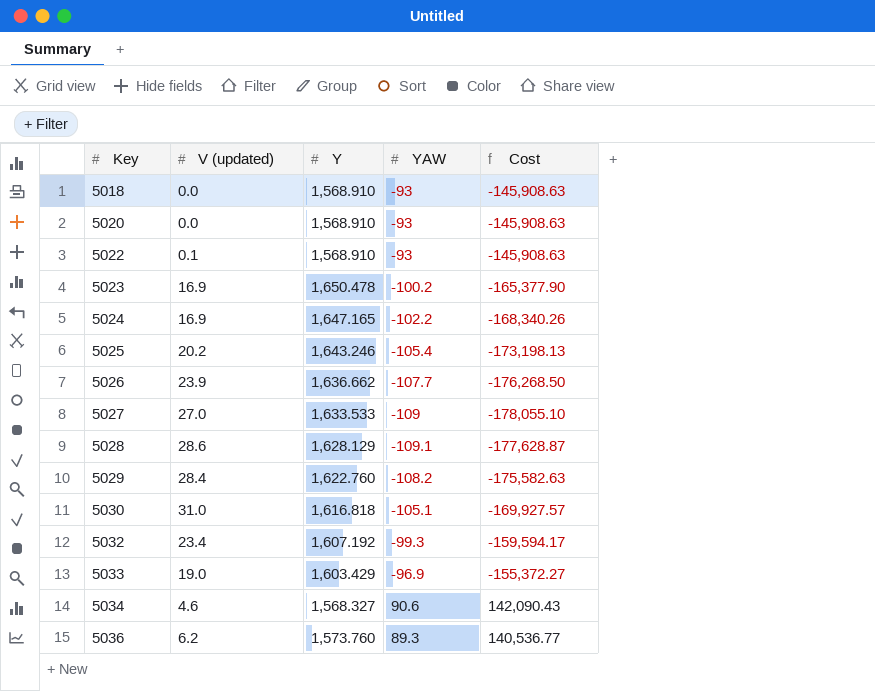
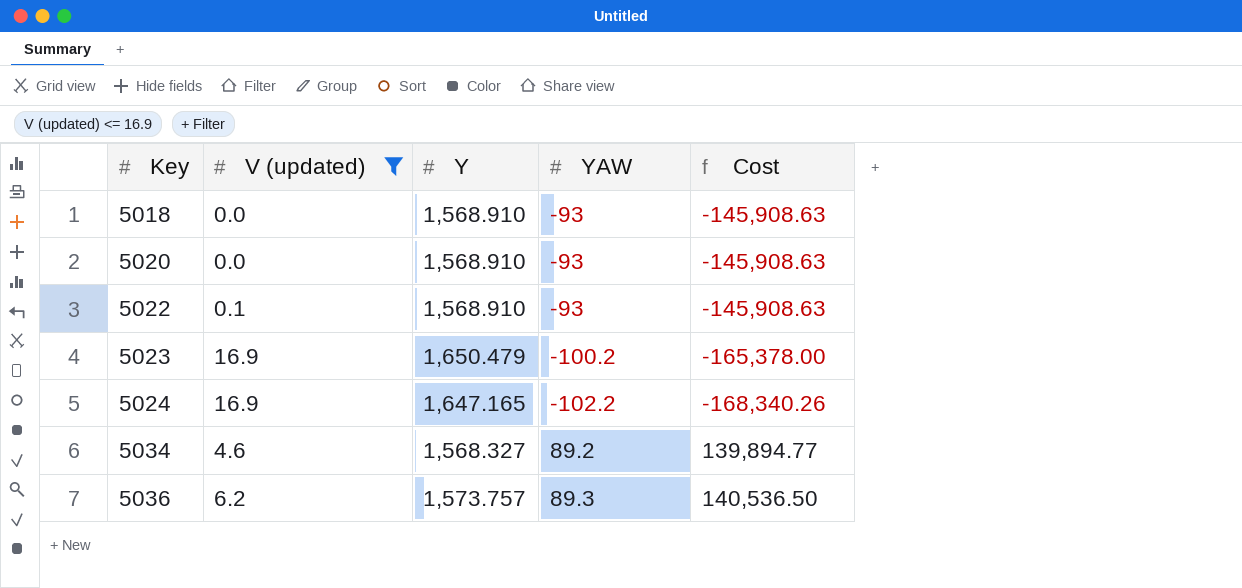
filter: none -> V (updated) <= 16.9
5023 | Y: 1,650.478 -> 1,650.479
5023 | Cost: -165,377.90 -> -165,378.00
5034 | YAW: 90.6 -> 89.2
5034 | Cost: 142,090.43 -> 139,894.77
5036 | Y: 1,573.760 -> 1,573.757
5036 | Cost: 140,536.77 -> 140,536.50

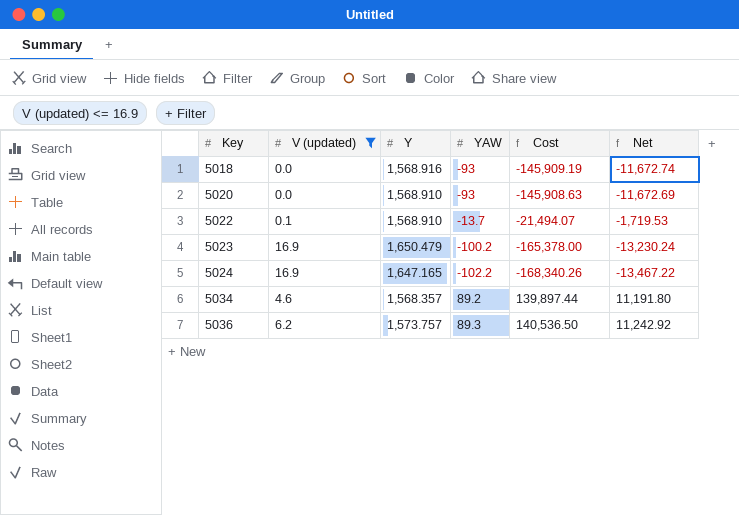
column Net | formula: none -> [Cost] * 0.08
5018 | Y: 1,568.910 -> 1,568.916
5018 | Cost: -145,908.63 -> -145,909.19
5022 | YAW: -93 -> -13.7
5022 | Cost: -145,908.63 -> -21,494.07
5034 | Y: 1,568.327 -> 1,568.357
5034 | Cost: 139,894.77 -> 139,897.44

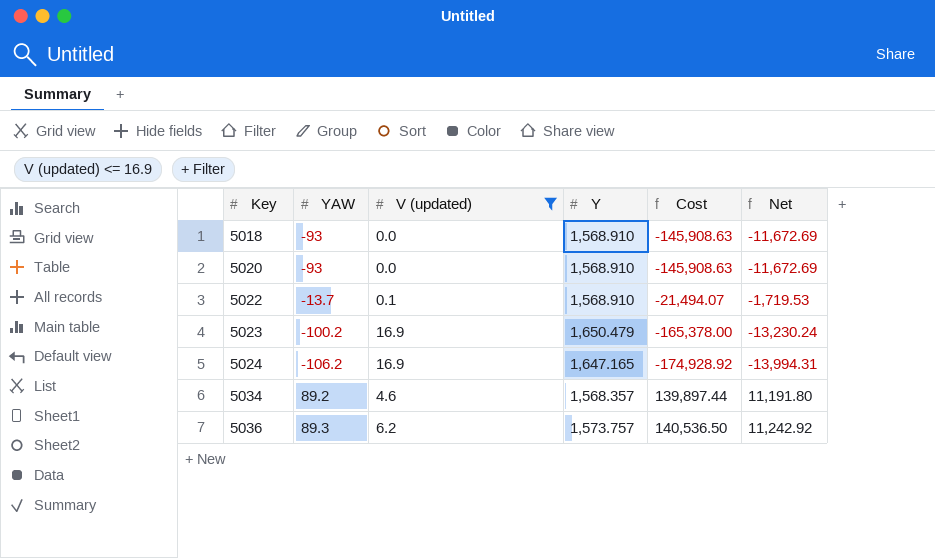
column YAW | position: 4 -> 2
5018 | Y: 1,568.916 -> 1,568.910
5018 | Cost: -145,909.19 -> -145,908.63
5018 | Net: -11,672.74 -> -11,672.69
5024 | YAW: -102.2 -> -106.2
5024 | Cost: -168,340.26 -> -174,928.92
5024 | Net: -13,467.22 -> -13,994.31

